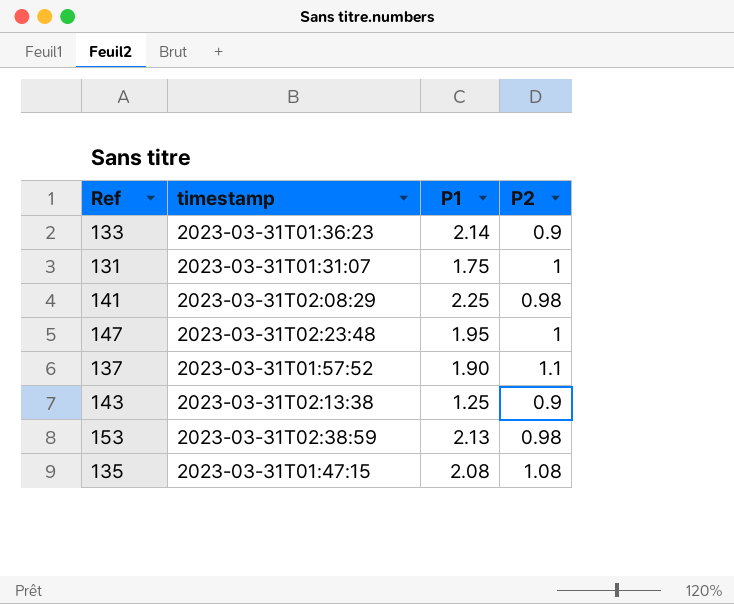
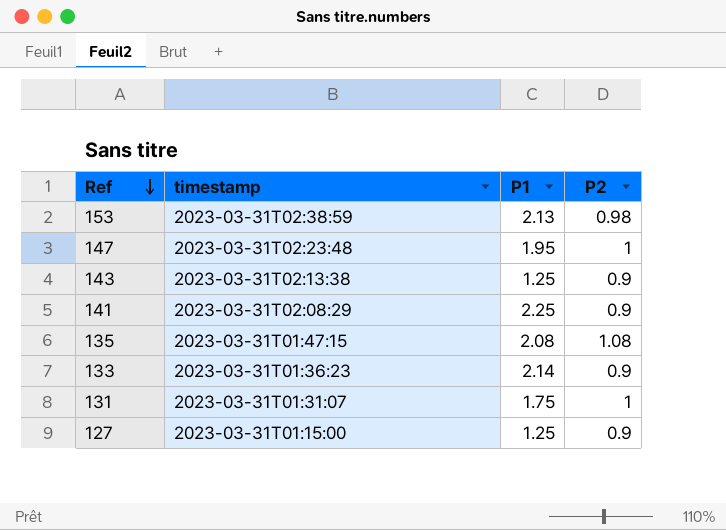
row order: none -> Ref descending
row 137: 2023-03-31T01:57:52 | 1.90 | 1.1 -> none
141 | P2: 0.98 -> 0.9
row 127: none -> 2023-03-31T01:15:00 | 1.25 | 0.9

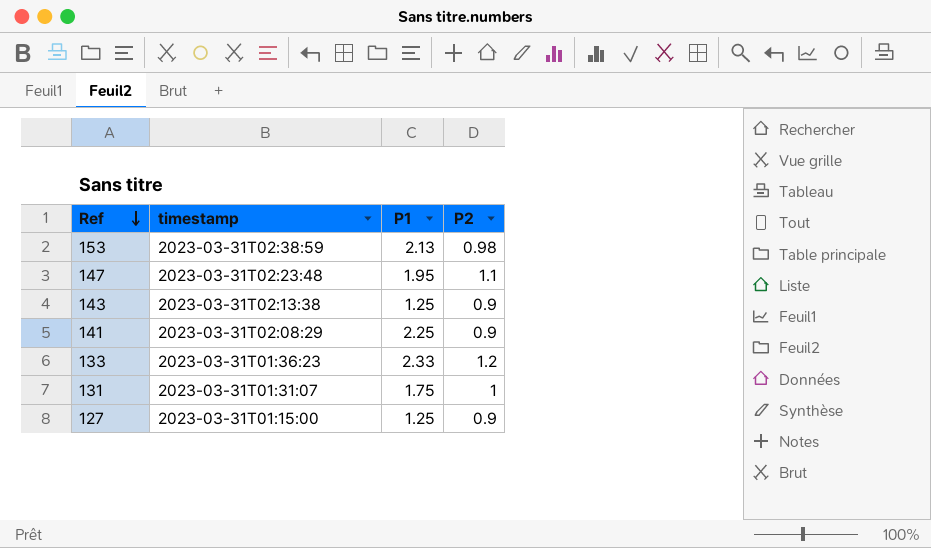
row 135: 2023-03-31T01:47:15 | 2.08 | 1.08 -> none
147 | P2: 1 -> 1.1
133 | P1: 2.14 -> 2.33
133 | P2: 0.9 -> 1.2

